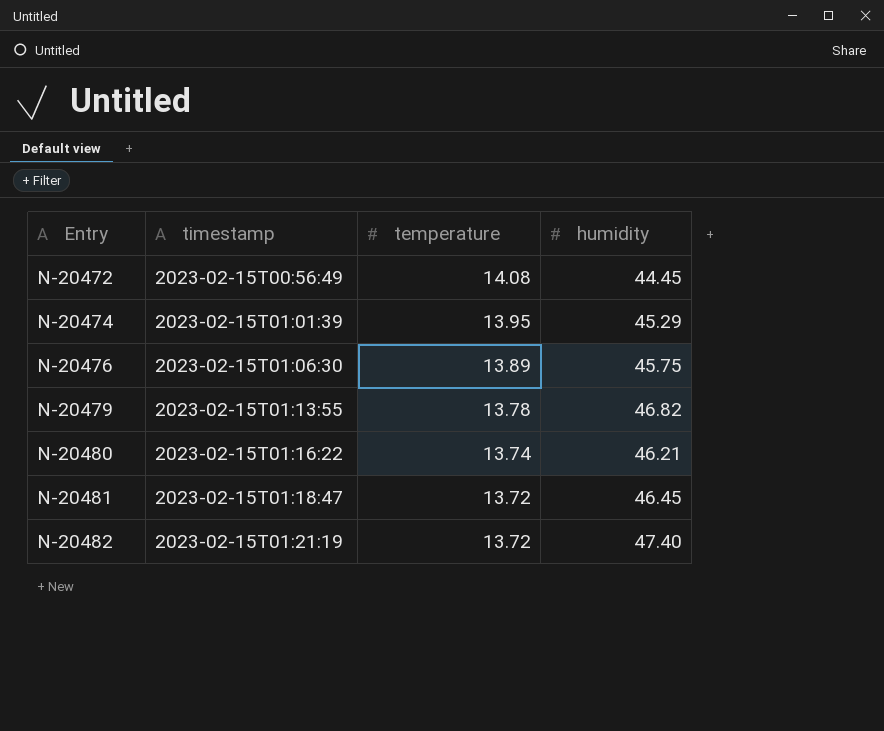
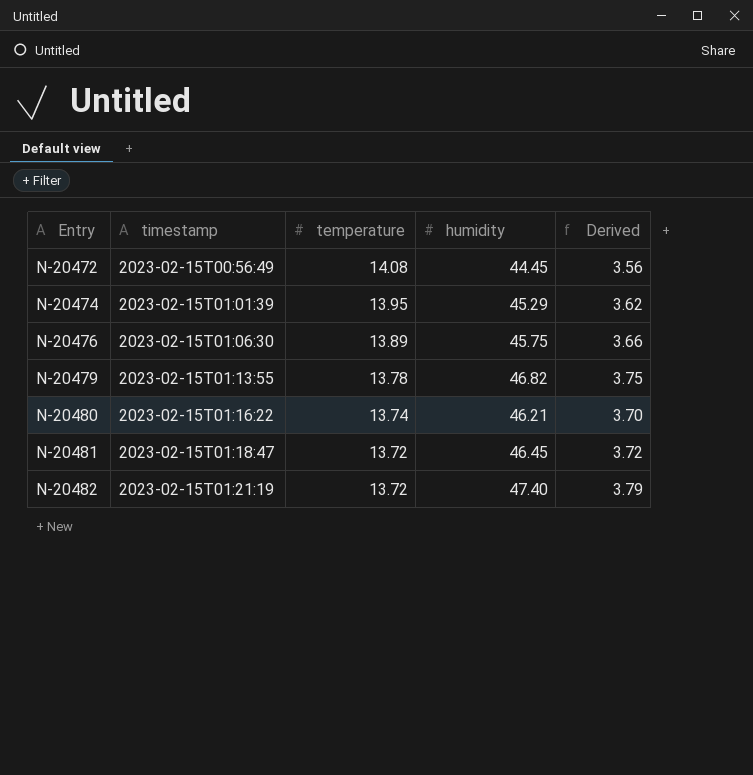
column Derived | formula: none -> [humidity] * 0.08

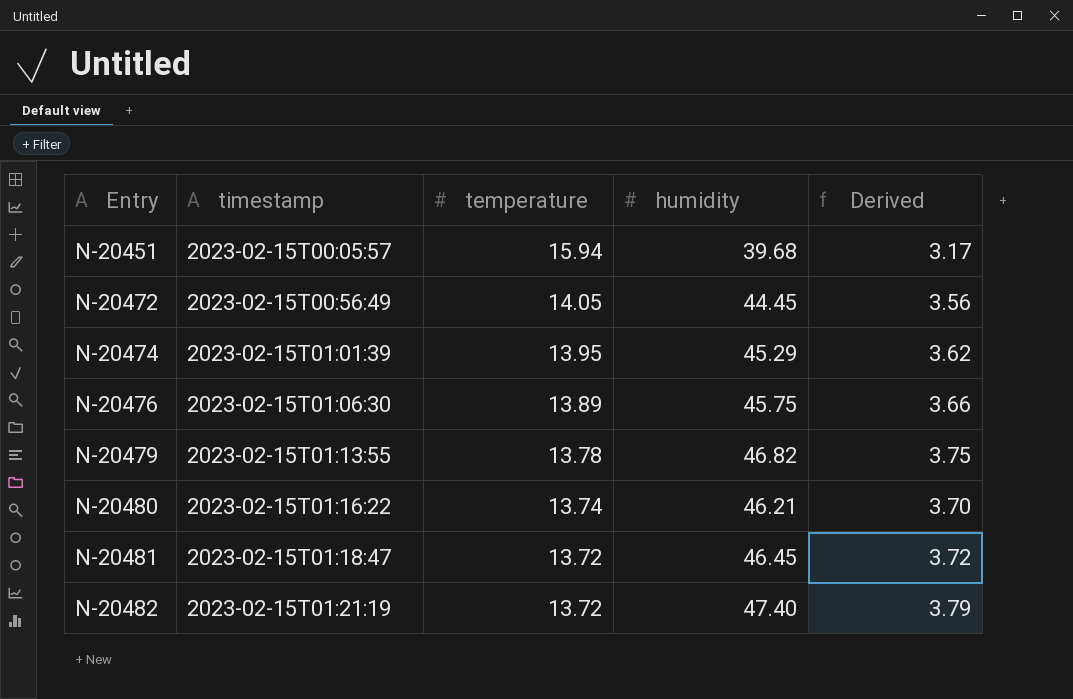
row N-20451: none -> 2023-02-15T00:05:57 | 15.94 | 39.68 | 3.17
N-20472 | temperature: 14.08 -> 14.05

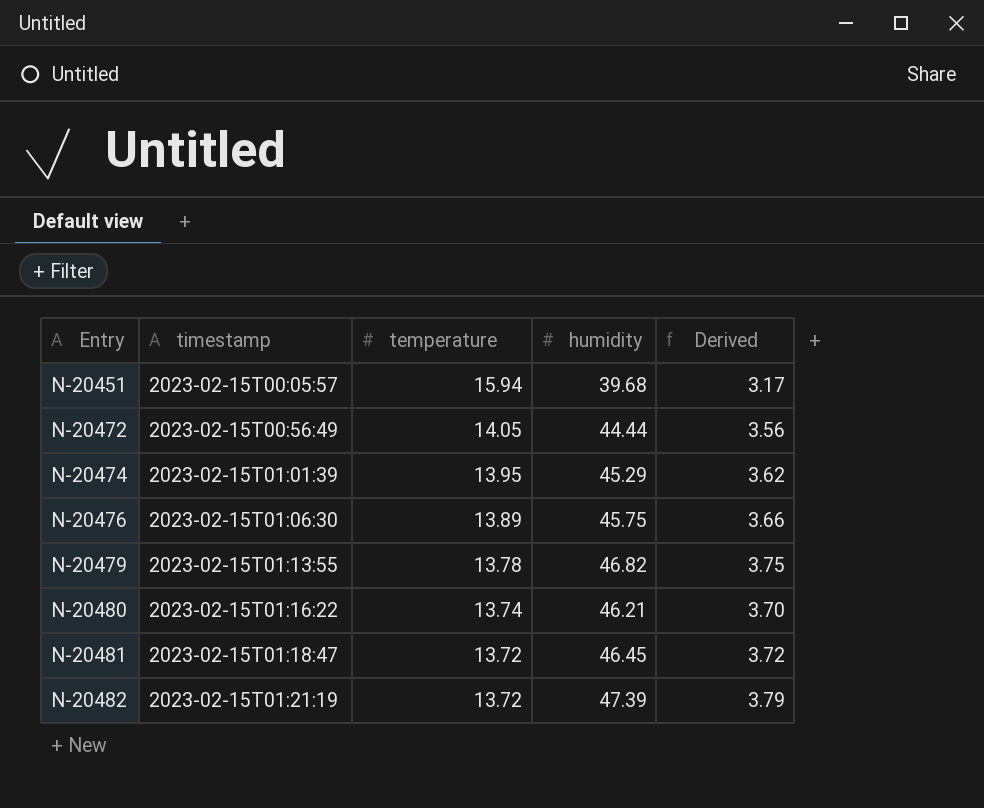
N-20472 | humidity: 44.45 -> 44.44
N-20482 | humidity: 47.40 -> 47.39

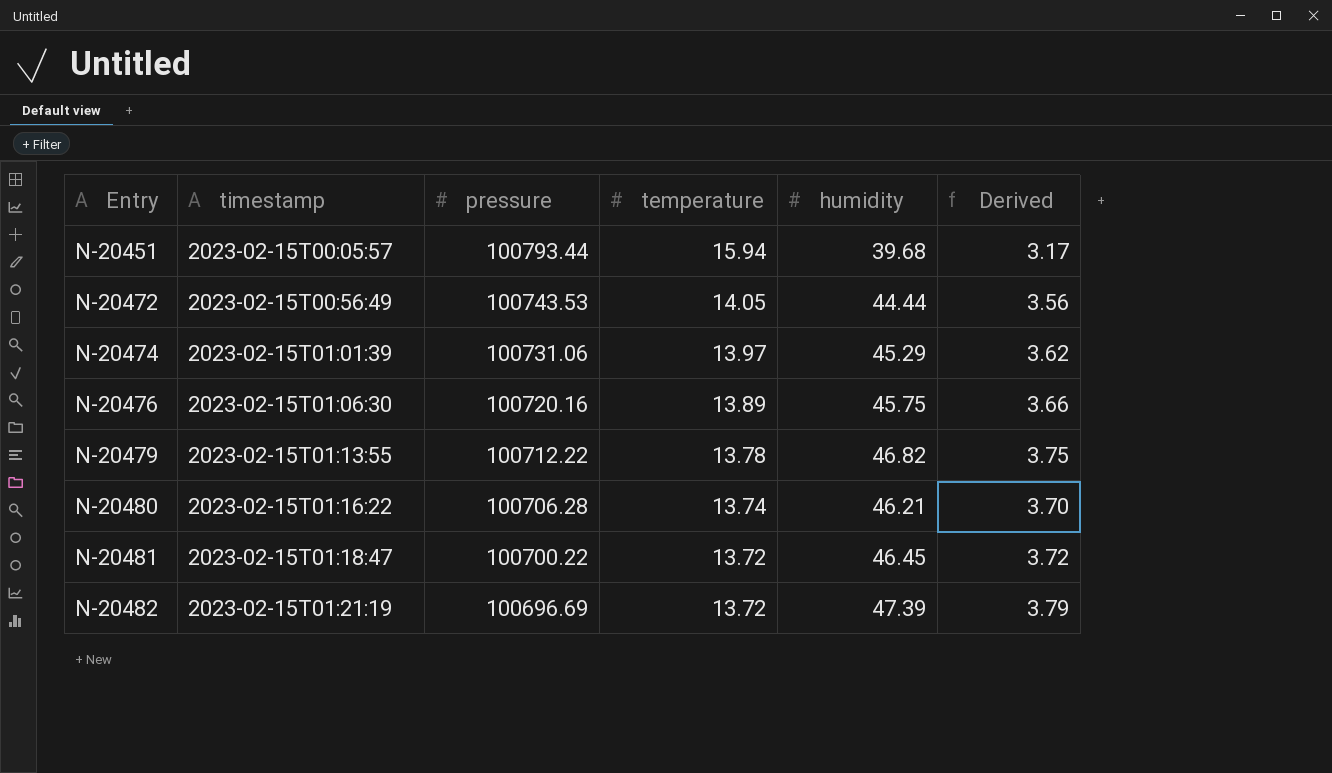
column pressure | position: none -> 3
N-20474 | temperature: 13.95 -> 13.97

